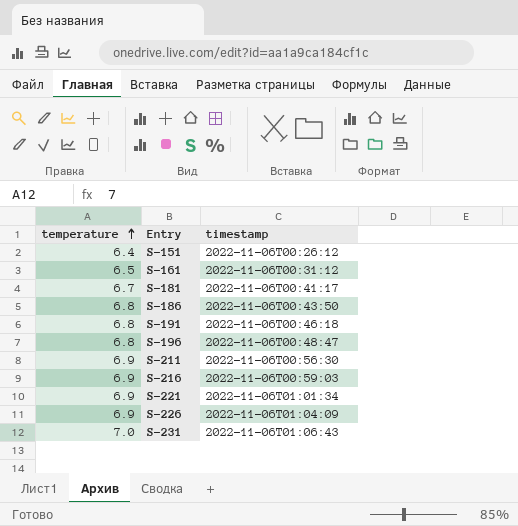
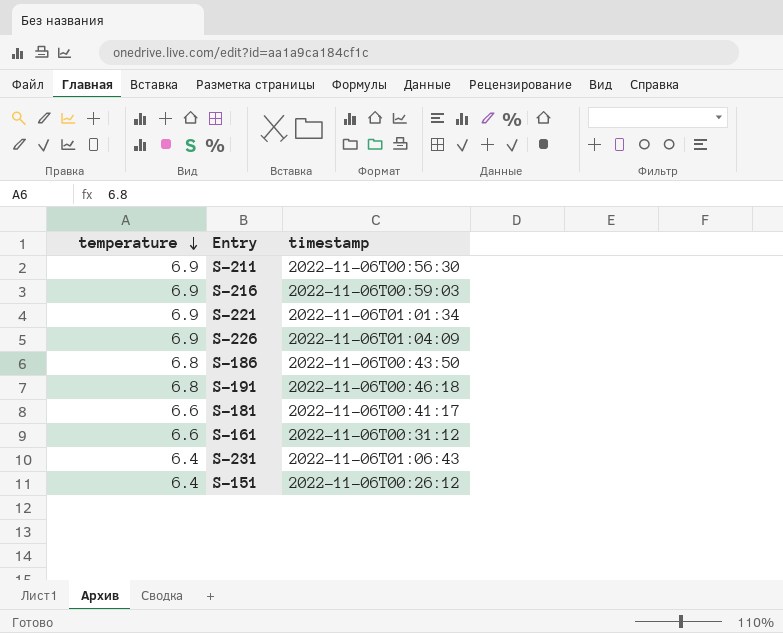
row order: temperature ascending -> temperature descending
row S-196: 6.8 | 2022-11-06T00:48:47 -> none
S-181 | temperature: 6.7 -> 6.6
S-161 | temperature: 6.5 -> 6.6
S-231 | temperature: 7.0 -> 6.4

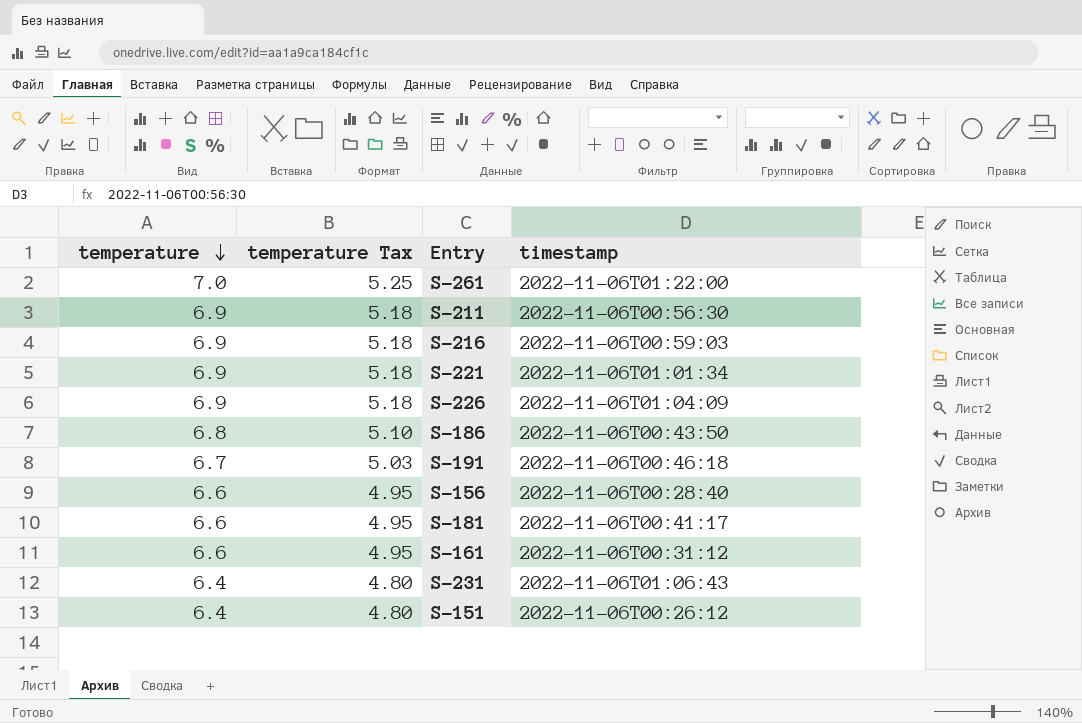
column temperature Tax | formula: none -> [temperature] * 0.75
row S-261: none -> 7.0 | 5.25 | 2022-11-06T01:22:00
S-191 | temperature: 6.8 -> 6.7
row S-156: none -> 6.6 | 4.95 | 2022-11-06T00:28:40

